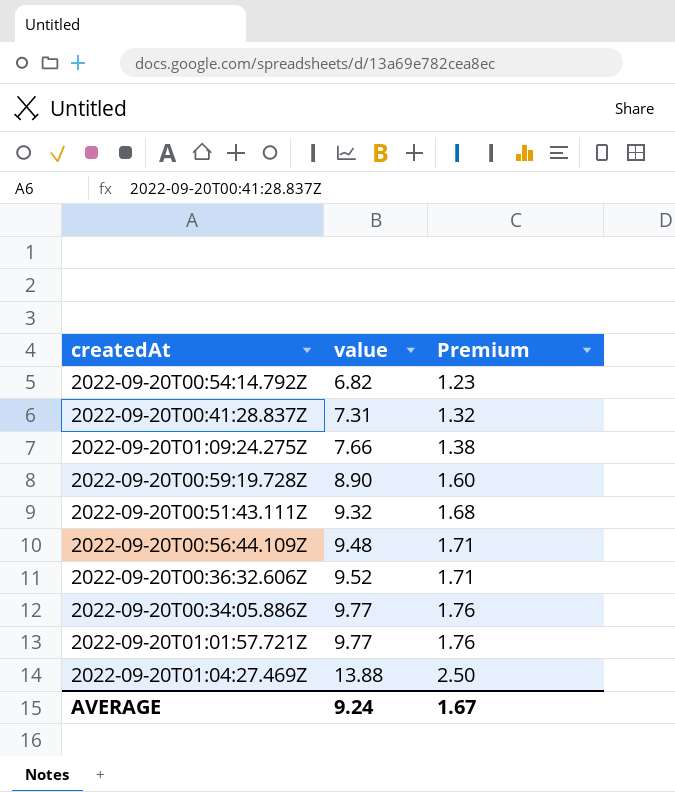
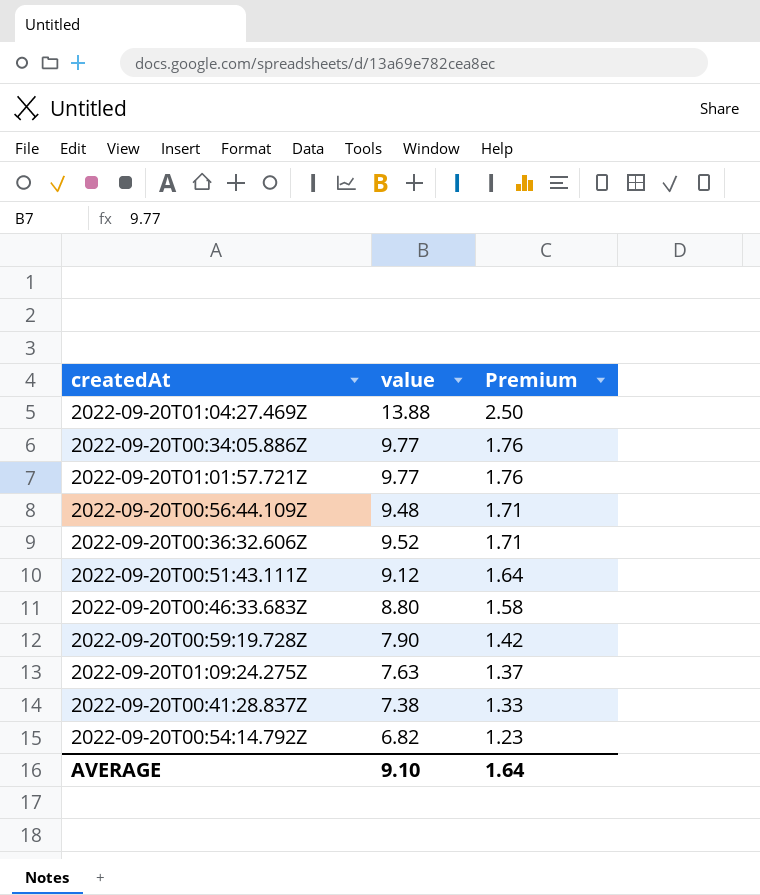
row order: value ascending -> Premium descending
2022-09-20T00:51:43.111Z | value: 9.32 -> 9.12
2022-09-20T00:51:43.111Z | Premium: 1.68 -> 1.64
row 2022-09-20T00:46:33.683Z: none -> 8.80 | 1.58
2022-09-20T00:59:19.728Z | value: 8.90 -> 7.90
2022-09-20T00:59:19.728Z | Premium: 1.60 -> 1.42
2022-09-20T01:09:24.275Z | value: 7.66 -> 7.63
2022-09-20T01:09:24.275Z | Premium: 1.38 -> 1.37
2022-09-20T00:41:28.837Z | value: 7.31 -> 7.38
2022-09-20T00:41:28.837Z | Premium: 1.32 -> 1.33
AVERAGE | value: 9.24 -> 9.10
AVERAGE | Premium: 1.67 -> 1.64

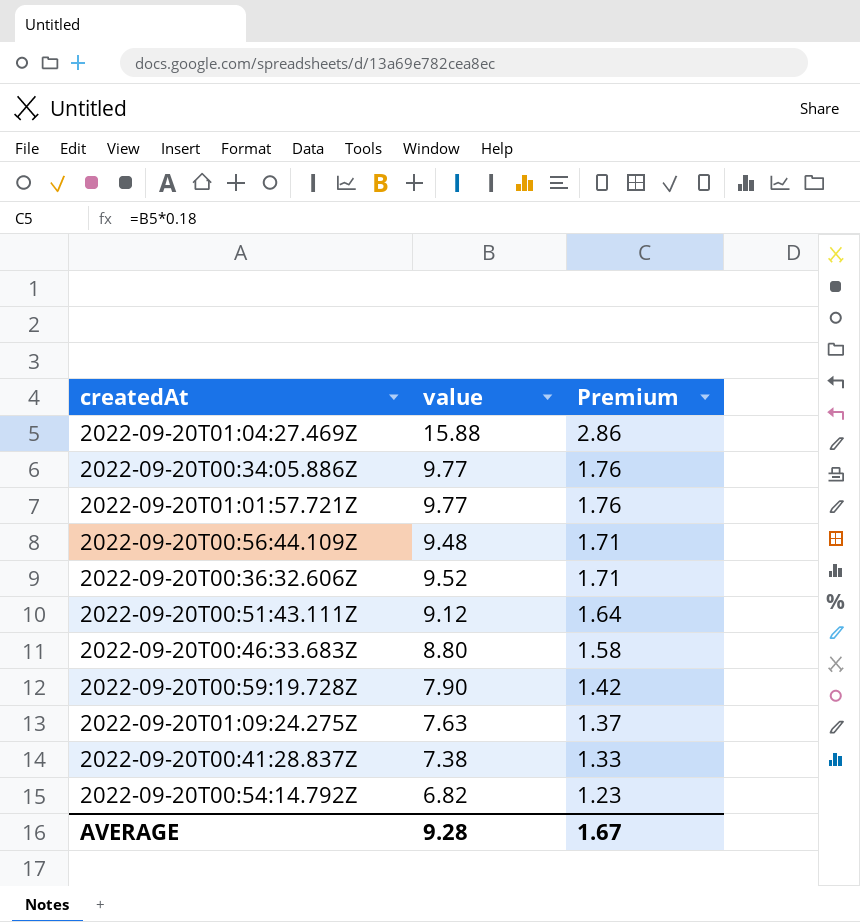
2022-09-20T01:04:27.469Z | value: 13.88 -> 15.88
2022-09-20T01:04:27.469Z | Premium: 2.50 -> 2.86
AVERAGE | value: 9.10 -> 9.28
AVERAGE | Premium: 1.64 -> 1.67

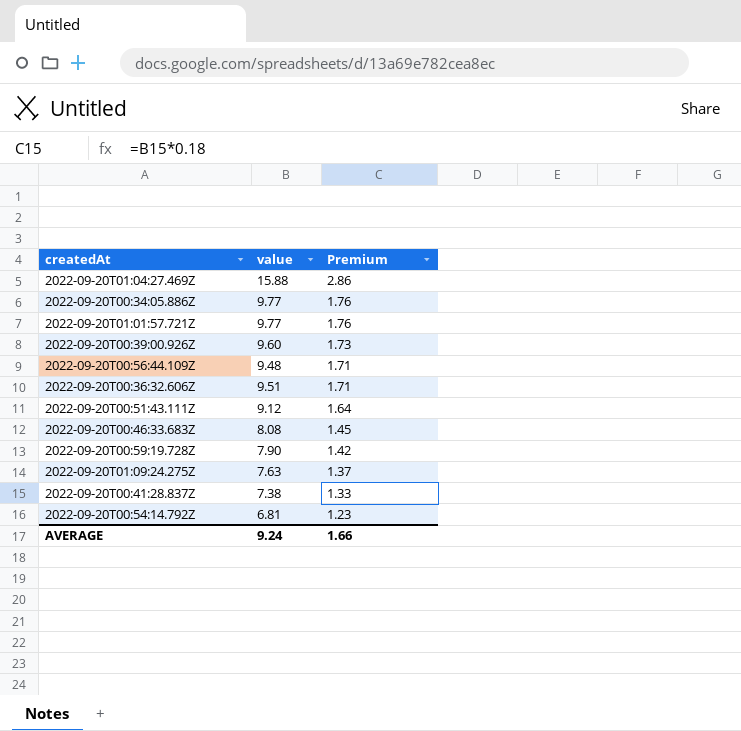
row 2022-09-20T00:39:00.926Z: none -> 9.60 | 1.73
2022-09-20T00:36:32.606Z | value: 9.52 -> 9.51
2022-09-20T00:46:33.683Z | value: 8.80 -> 8.08
2022-09-20T00:46:33.683Z | Premium: 1.58 -> 1.45
2022-09-20T00:54:14.792Z | value: 6.82 -> 6.81
AVERAGE | value: 9.28 -> 9.24
AVERAGE | Premium: 1.67 -> 1.66

